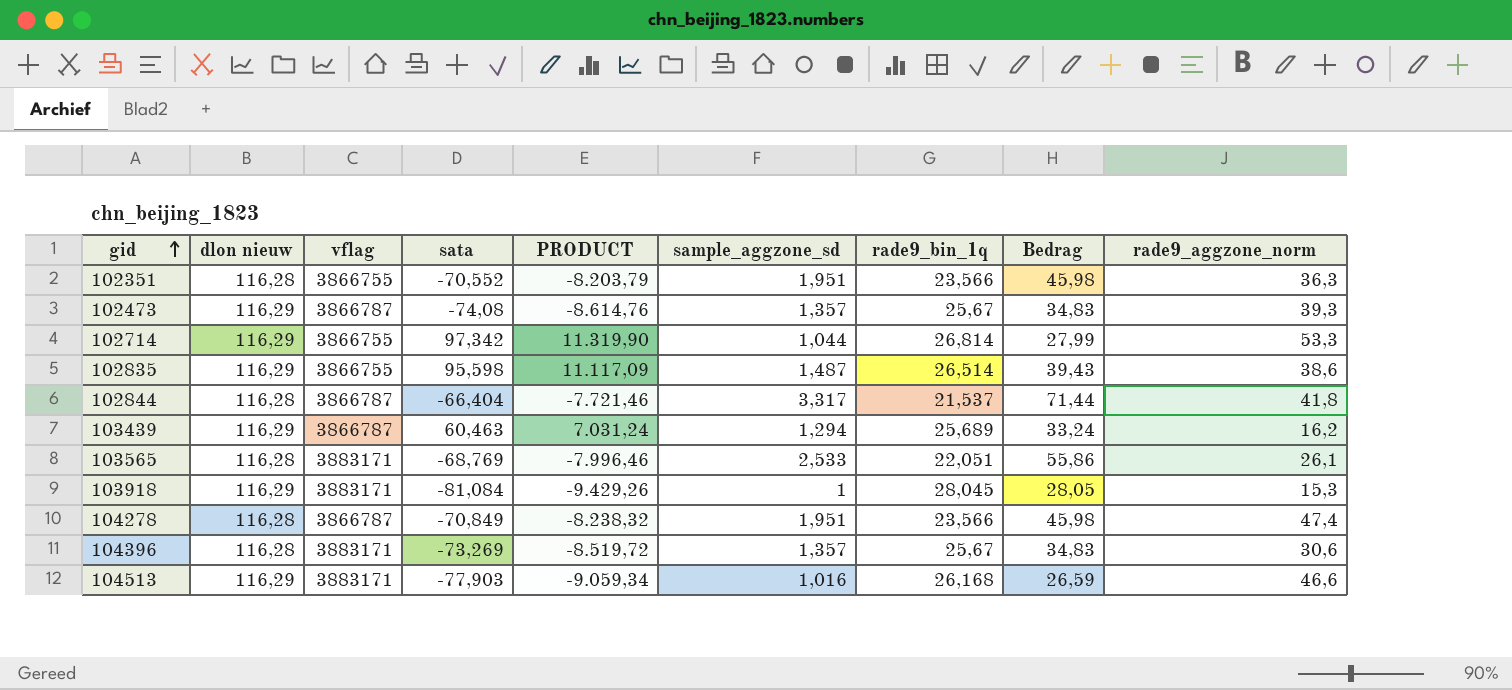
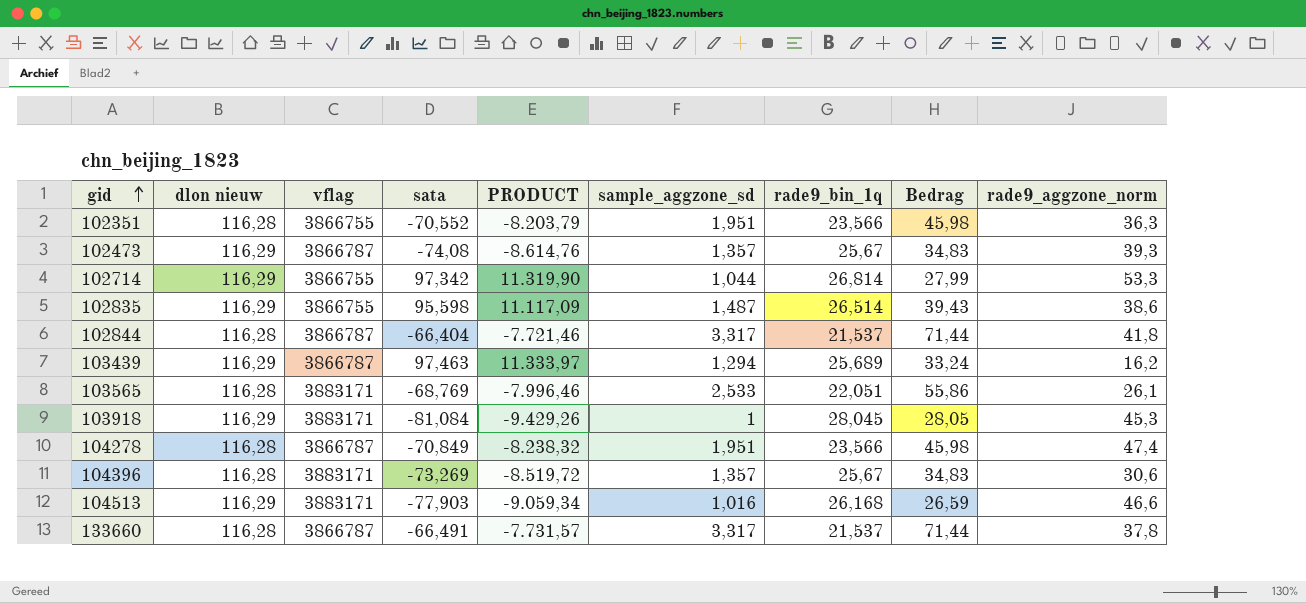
103439 | sata: 60,463 -> 97,463
103439 | PRODUCT: 7.031,24 -> 11.333,97
103918 | rade9_aggzone_norm: 15,3 -> 45,3
row 133660: none -> 116,28 | 3866787 | -66,491 | -7.731,57 | 3,317 | 21,537 | 71,44 | 37,8

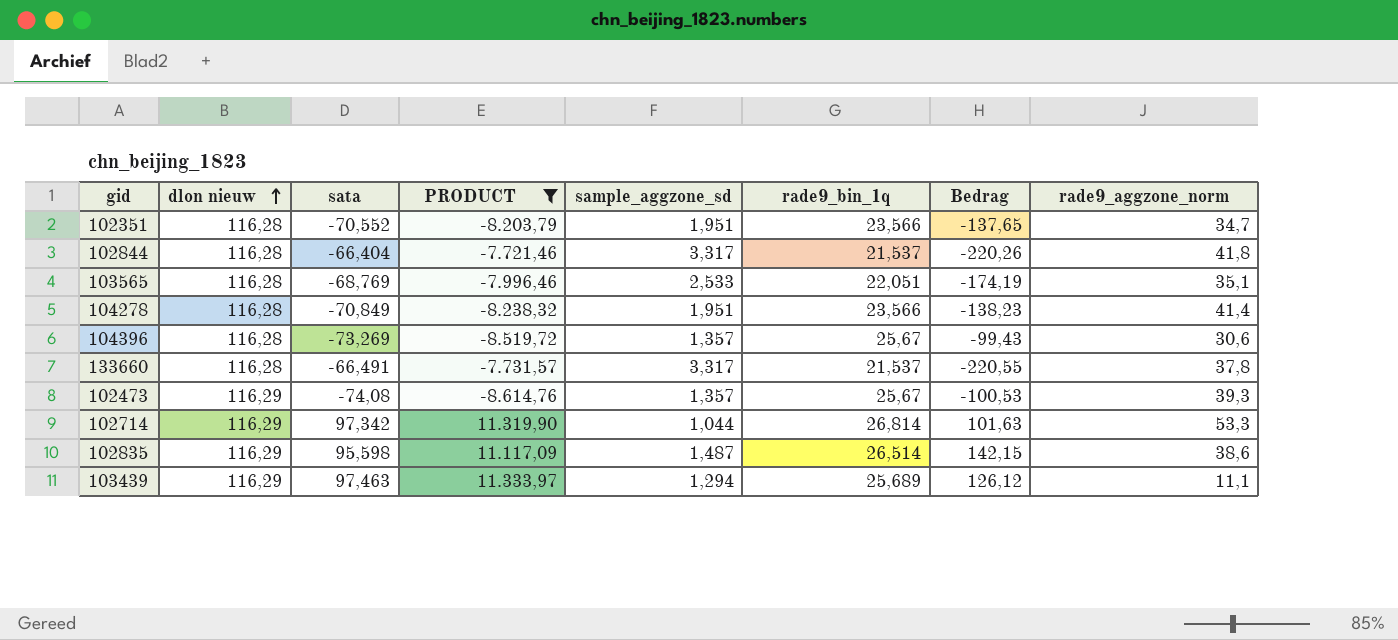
filter: none -> PRODUCT >= -8.614,76
row order: gid ascending -> dlon nieuw ascending
column vflag | position: 3 -> none
column Bedrag | formula: [sample_aggzone_sd] * [rade9_bin_1q] -> [sata] * [sample_aggzone_sd]
102351 | rade9_aggzone_norm: 36,3 -> 34,7
103565 | rade9_aggzone_norm: 26,1 -> 35,1
104278 | rade9_aggzone_norm: 47,4 -> 41,4
103439 | rade9_aggzone_norm: 16,2 -> 11,1

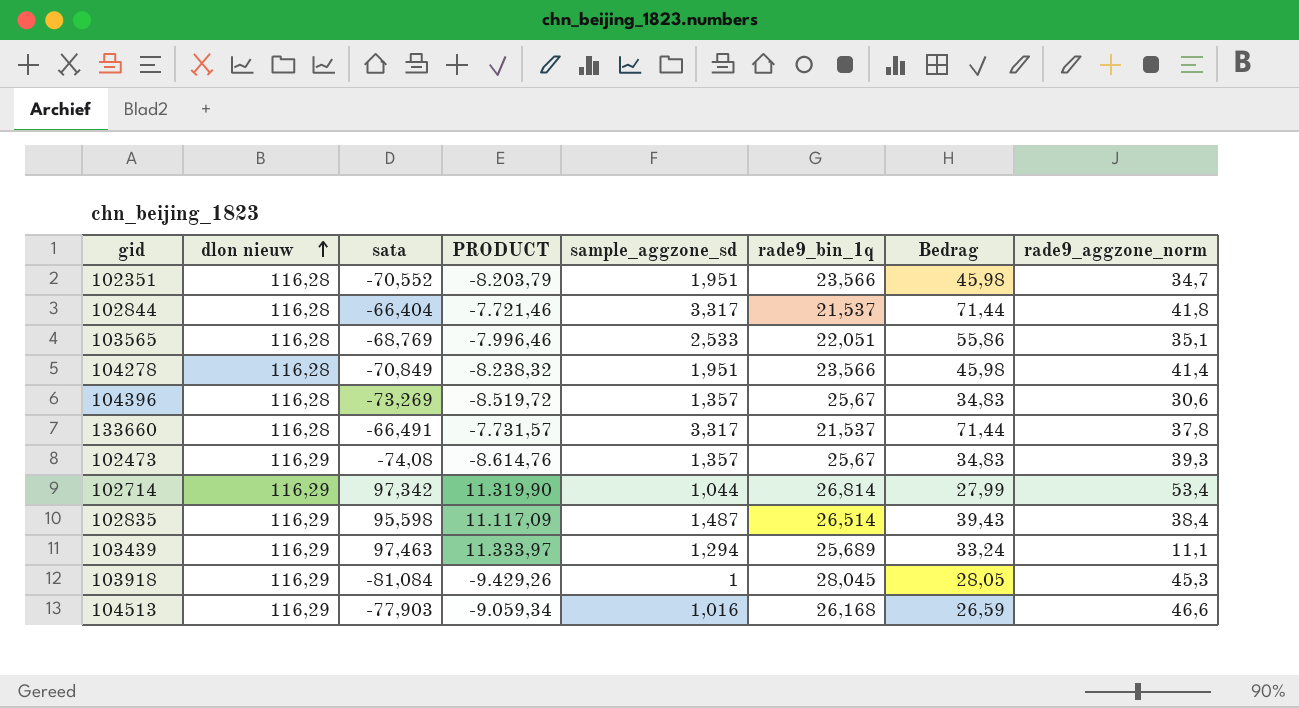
filter: PRODUCT >= -8.614,76 -> none
column Bedrag | formula: [sata] * [sample_aggzone_sd] -> [sample_aggzone_sd] * [rade9_bin_1q]
102714 | rade9_aggzone_norm: 53,3 -> 53,4
102835 | rade9_aggzone_norm: 38,6 -> 38,4

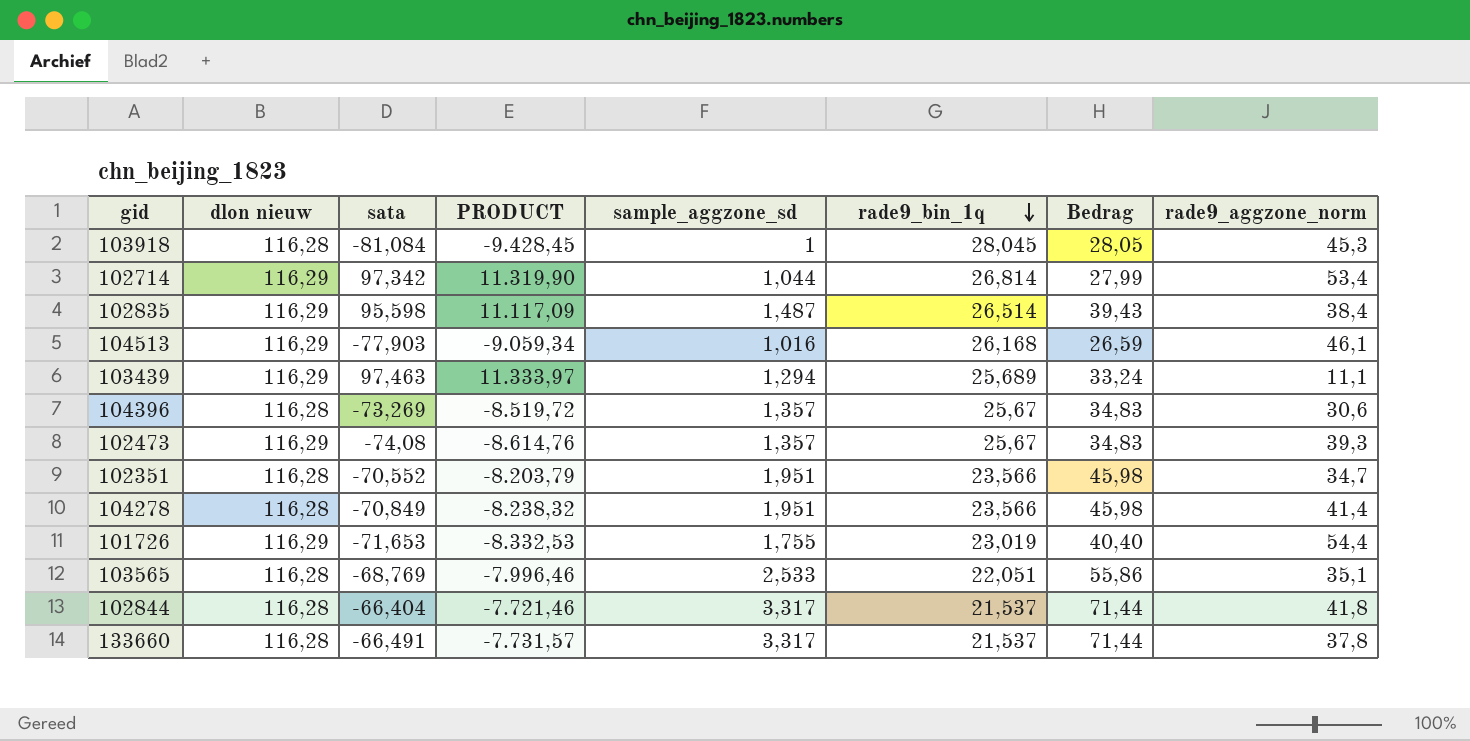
row order: dlon nieuw ascending -> rade9_bin_1q descending
103918 | dlon nieuw: 116,29 -> 116,28
103918 | PRODUCT: -9.429,26 -> -9.428,45
104513 | rade9_aggzone_norm: 46,6 -> 46,1
row 101726: none -> 116,29 | -71,653 | -8.332,53 | 1,755 | 23,019 | 40,40 | 54,4

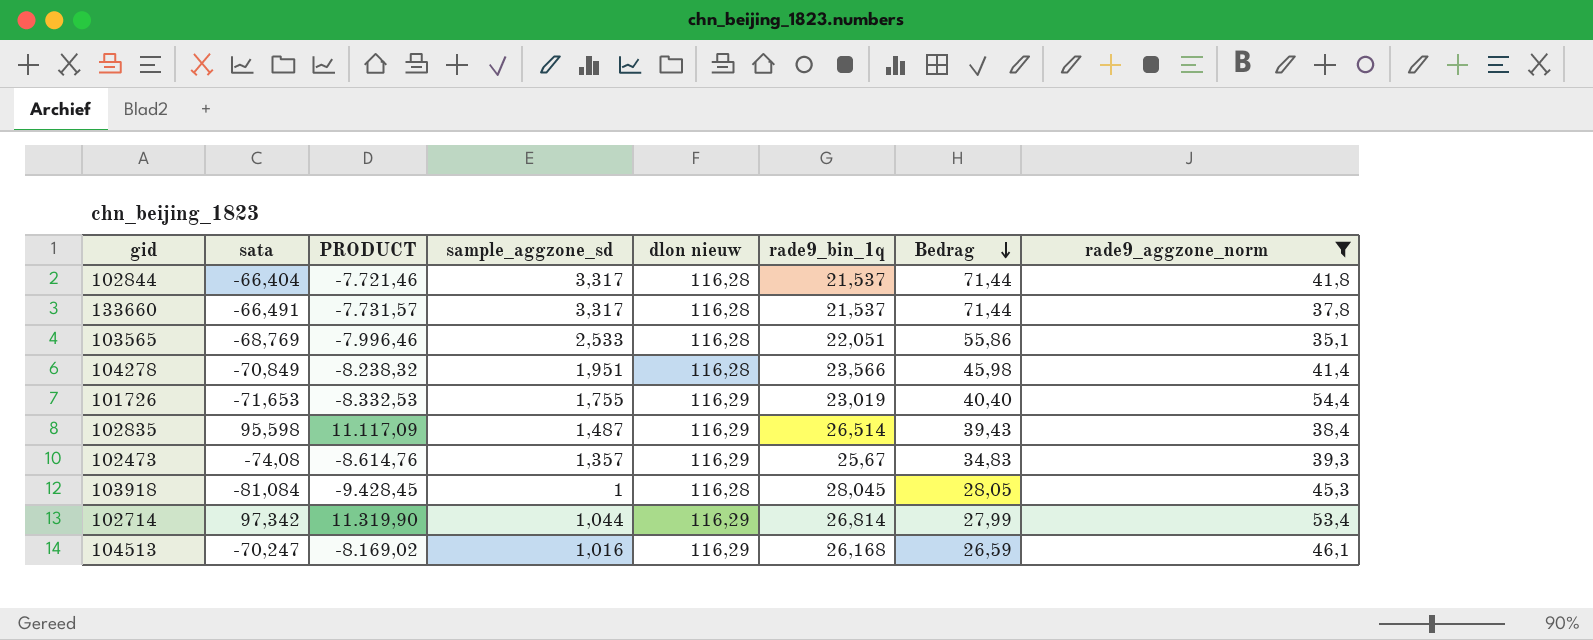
filter: none -> rade9_aggzone_norm >= 35,1
row order: rade9_bin_1q descending -> Bedrag descending
column dlon nieuw | position: 2 -> 5
104513 | sata: -77,903 -> -70,247
104513 | PRODUCT: -9.059,34 -> -8.169,02

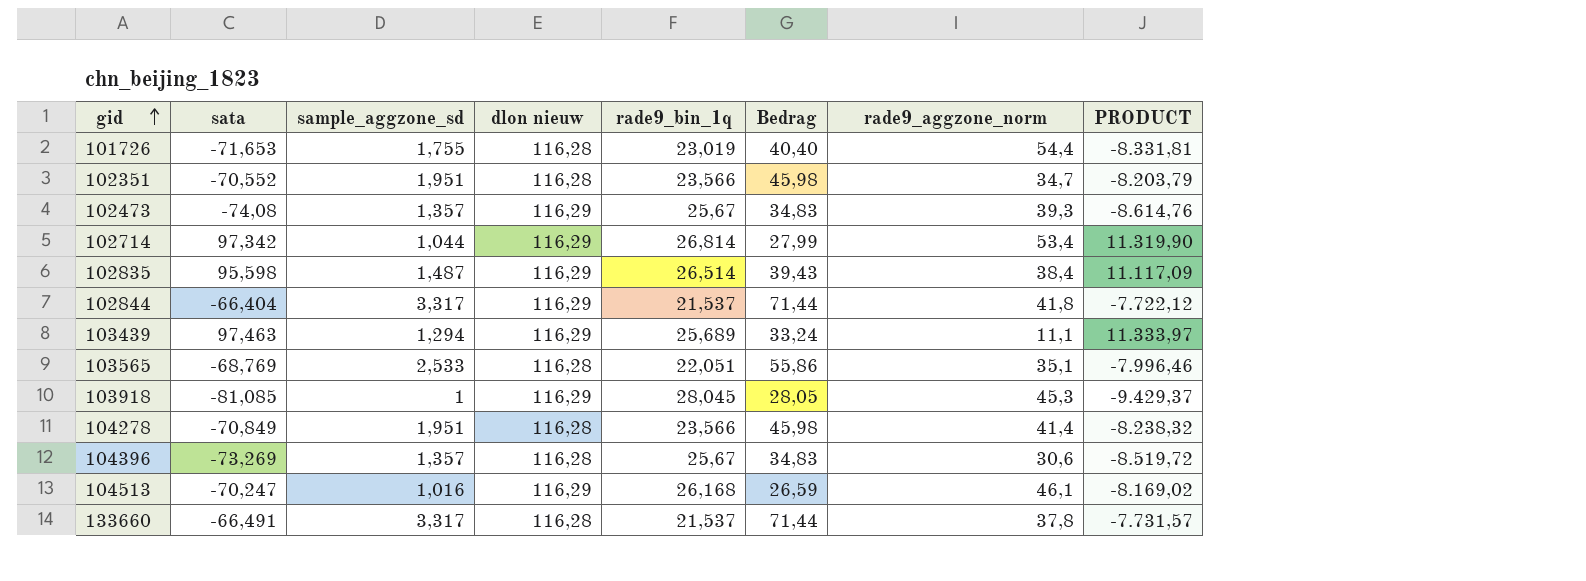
filter: rade9_aggzone_norm >= 35,1 -> none
row order: Bedrag descending -> gid ascending
column PRODUCT | position: 3 -> 8
101726 | dlon nieuw: 116,29 -> 116,28
101726 | PRODUCT: -8.332,53 -> -8.331,81
102844 | dlon nieuw: 116,28 -> 116,29
102844 | PRODUCT: -7.721,46 -> -7.722,12
103918 | sata: -81,084 -> -81,085
103918 | dlon nieuw: 116,28 -> 116,29
103918 | PRODUCT: -9.428,45 -> -9.429,37

